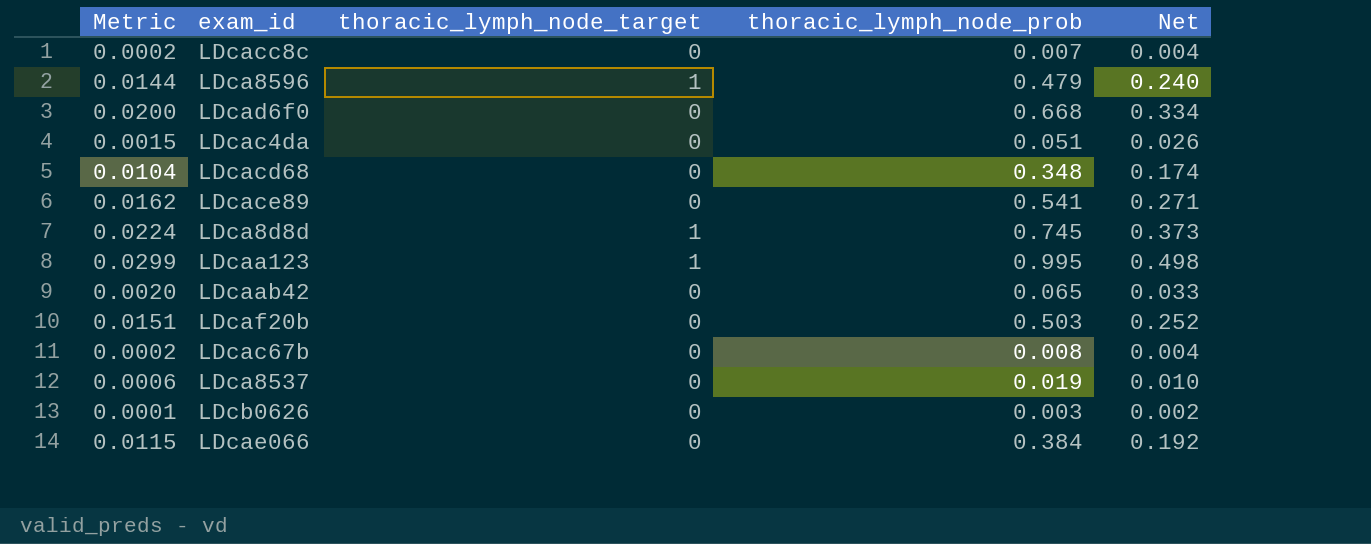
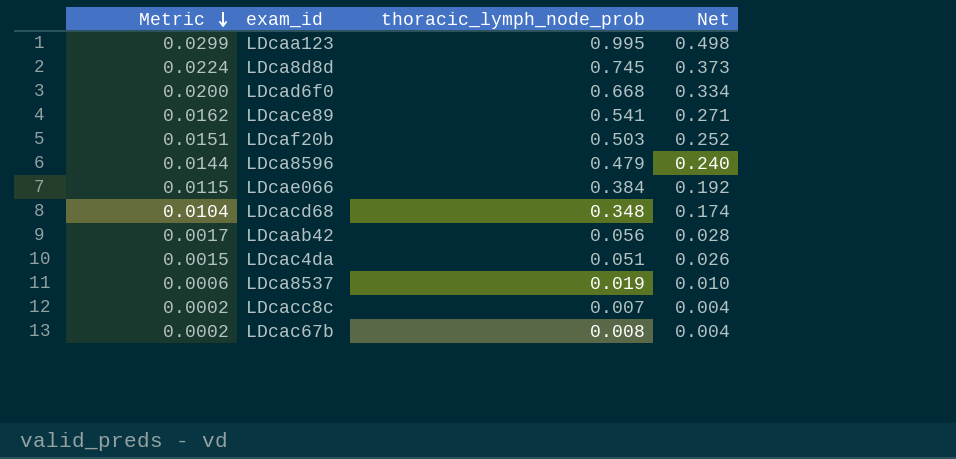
row order: none -> Metric descending
column thoracic_lymph_node_target | position: 3 -> none
row LDcb0626: 0.0001 | 0 | 0.003 | 0.002 -> none
LDcaab42 | Metric: 0.0020 -> 0.0017
LDcaab42 | thoracic_lymph_node_prob: 0.065 -> 0.056
LDcaab42 | Net: 0.033 -> 0.028

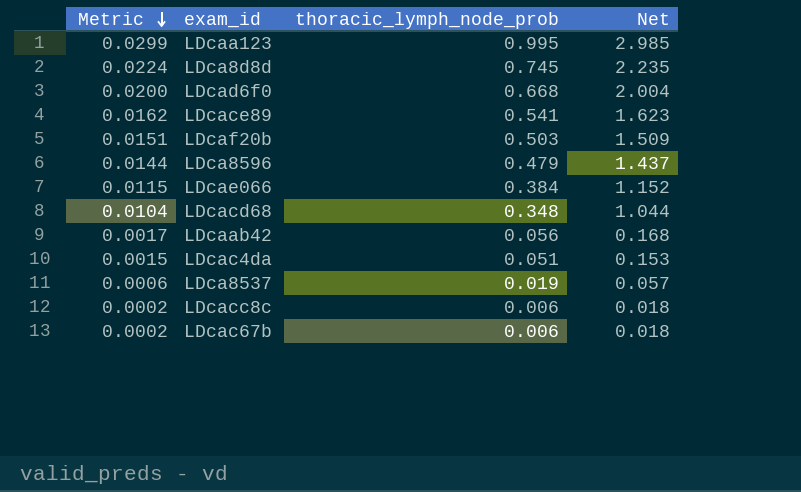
column Net | formula: [thoracic_lymph_node_prob] * 0.5 -> [thoracic_lymph_node_prob] * 3
LDcacc8c | thoracic_lymph_node_prob: 0.007 -> 0.006
LDcac67b | thoracic_lymph_node_prob: 0.008 -> 0.006

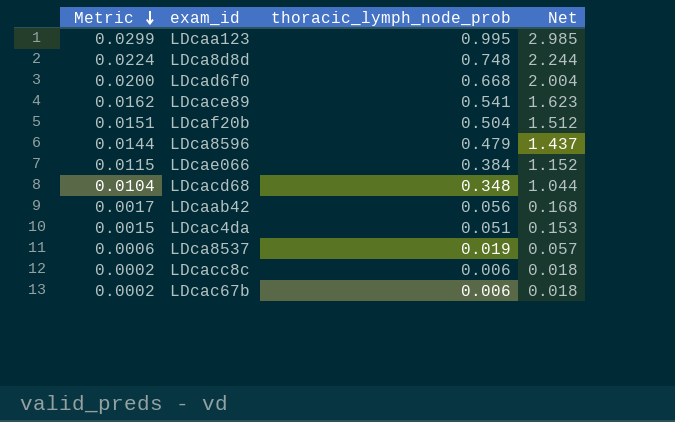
LDca8d8d | thoracic_lymph_node_prob: 0.745 -> 0.748
LDca8d8d | Net: 2.235 -> 2.244
LDcaf20b | thoracic_lymph_node_prob: 0.503 -> 0.504
LDcaf20b | Net: 1.509 -> 1.512

